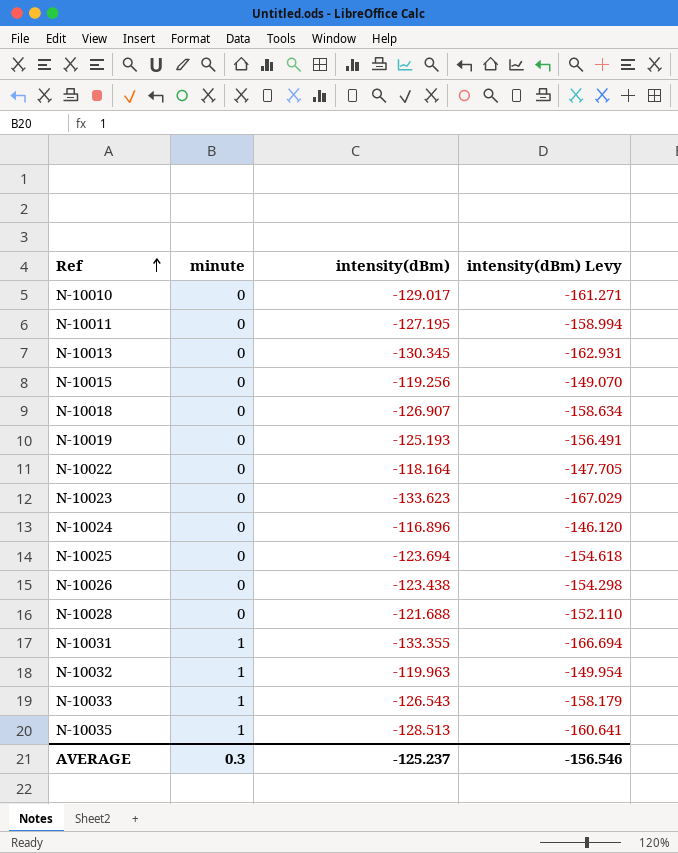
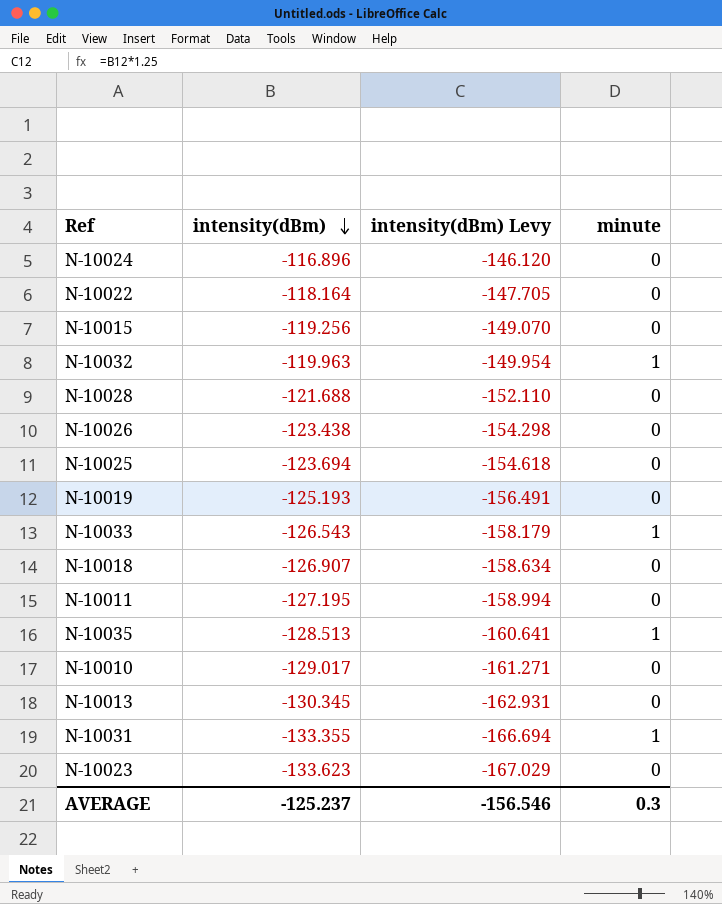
row order: Ref ascending -> intensity(dBm) descending
column minute | position: 2 -> 4

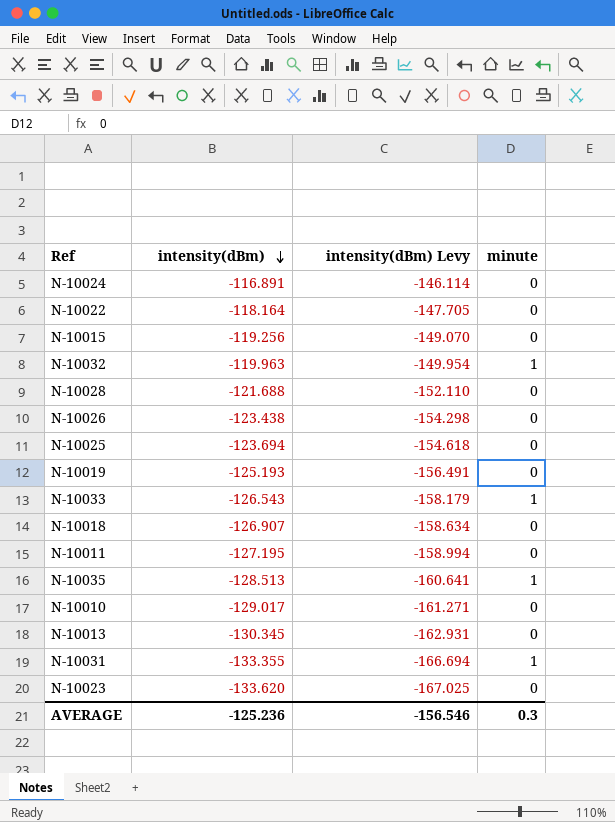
N-10024 | intensity(dBm): -116.896 -> -116.891
N-10024 | intensity(dBm) Levy: -146.120 -> -146.114
N-10023 | intensity(dBm): -133.623 -> -133.620
N-10023 | intensity(dBm) Levy: -167.029 -> -167.025
AVERAGE | intensity(dBm): -125.237 -> -125.236

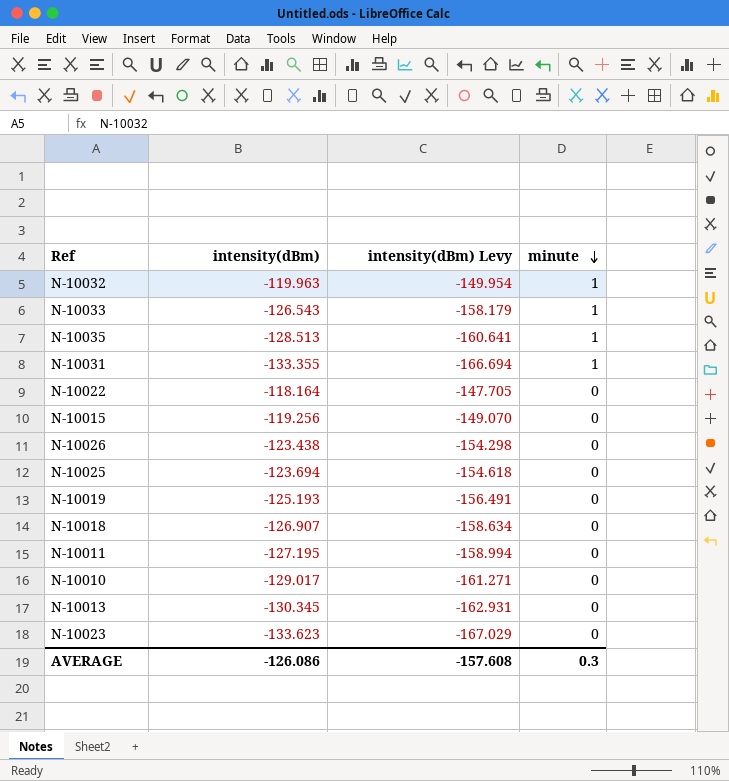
row order: intensity(dBm) descending -> minute descending
row N-10024: -116.891 | -146.114 | 0 -> none
row N-10028: -121.688 | -152.110 | 0 -> none
N-10023 | intensity(dBm): -133.620 -> -133.623
N-10023 | intensity(dBm) Levy: -167.025 -> -167.029
AVERAGE | intensity(dBm): -125.236 -> -126.086
AVERAGE | intensity(dBm) Levy: -156.546 -> -157.608

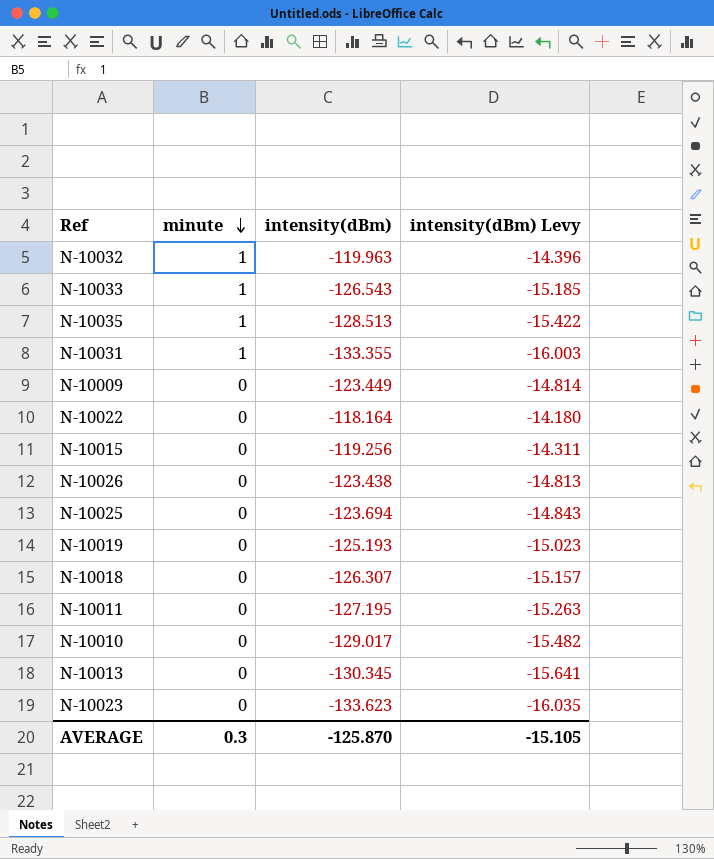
column minute | position: 4 -> 2
column intensity(dBm) Levy | formula: [intensity(dBm)] * 1.25 -> [intensity(dBm)] * 0.12
row N-10009: none -> 0 | -123.449 | -14.814
N-10018 | intensity(dBm): -126.907 -> -126.307
AVERAGE | intensity(dBm): -126.086 -> -125.870
AVERAGE | intensity(dBm) Levy: -157.608 -> -15.105

